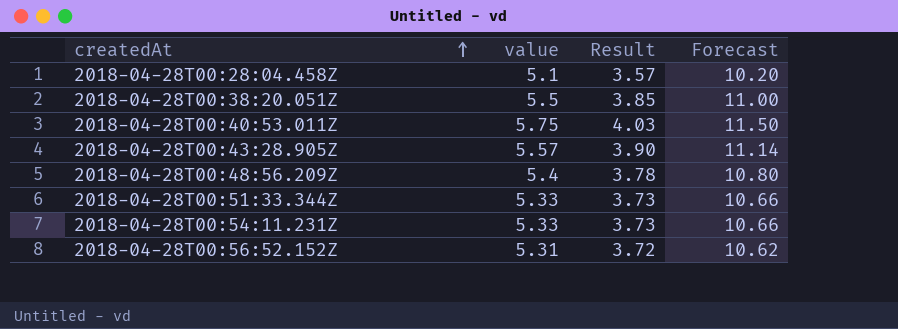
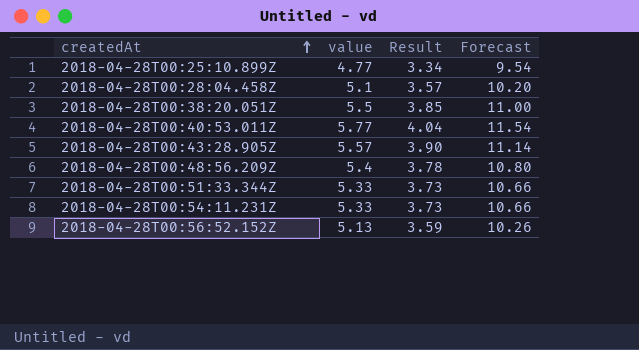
row 2018-04-28T00:25:10.899Z: none -> 4.77 | 3.34 | 9.54
2018-04-28T00:40:53.011Z | value: 5.75 -> 5.77
2018-04-28T00:40:53.011Z | Result: 4.03 -> 4.04
2018-04-28T00:40:53.011Z | Forecast: 11.50 -> 11.54
2018-04-28T00:56:52.152Z | value: 5.31 -> 5.13
2018-04-28T00:56:52.152Z | Result: 3.72 -> 3.59
2018-04-28T00:56:52.152Z | Forecast: 10.62 -> 10.26

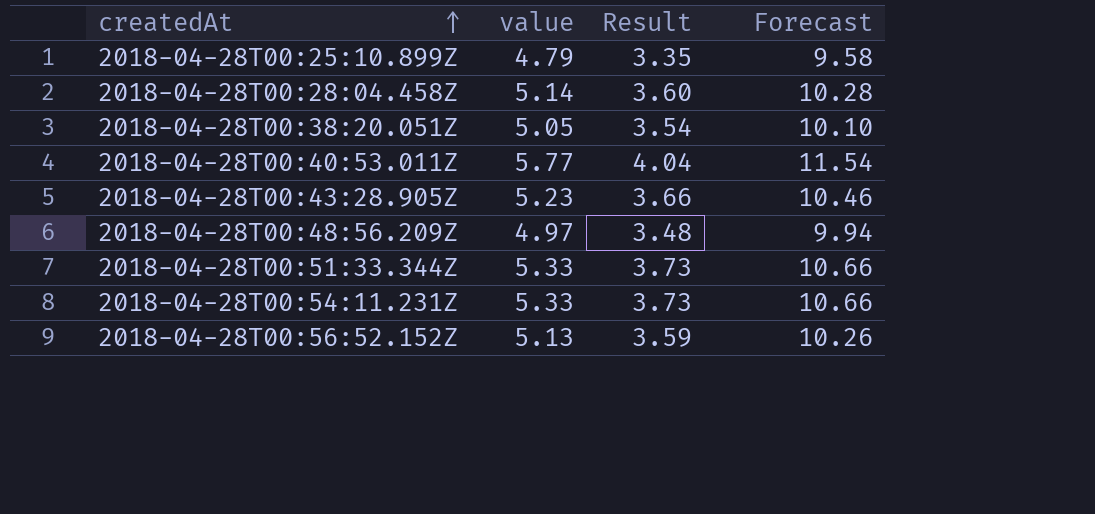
2018-04-28T00:25:10.899Z | value: 4.77 -> 4.79
2018-04-28T00:25:10.899Z | Result: 3.34 -> 3.35
2018-04-28T00:25:10.899Z | Forecast: 9.54 -> 9.58
2018-04-28T00:28:04.458Z | value: 5.1 -> 5.14
2018-04-28T00:28:04.458Z | Result: 3.57 -> 3.60
2018-04-28T00:28:04.458Z | Forecast: 10.20 -> 10.28
2018-04-28T00:38:20.051Z | value: 5.5 -> 5.05
2018-04-28T00:38:20.051Z | Result: 3.85 -> 3.54
2018-04-28T00:38:20.051Z | Forecast: 11.00 -> 10.10
2018-04-28T00:43:28.905Z | value: 5.57 -> 5.23
2018-04-28T00:43:28.905Z | Result: 3.90 -> 3.66
2018-04-28T00:43:28.905Z | Forecast: 11.14 -> 10.46
2018-04-28T00:48:56.209Z | value: 5.4 -> 4.97
2018-04-28T00:48:56.209Z | Result: 3.78 -> 3.48
2018-04-28T00:48:56.209Z | Forecast: 10.80 -> 9.94

